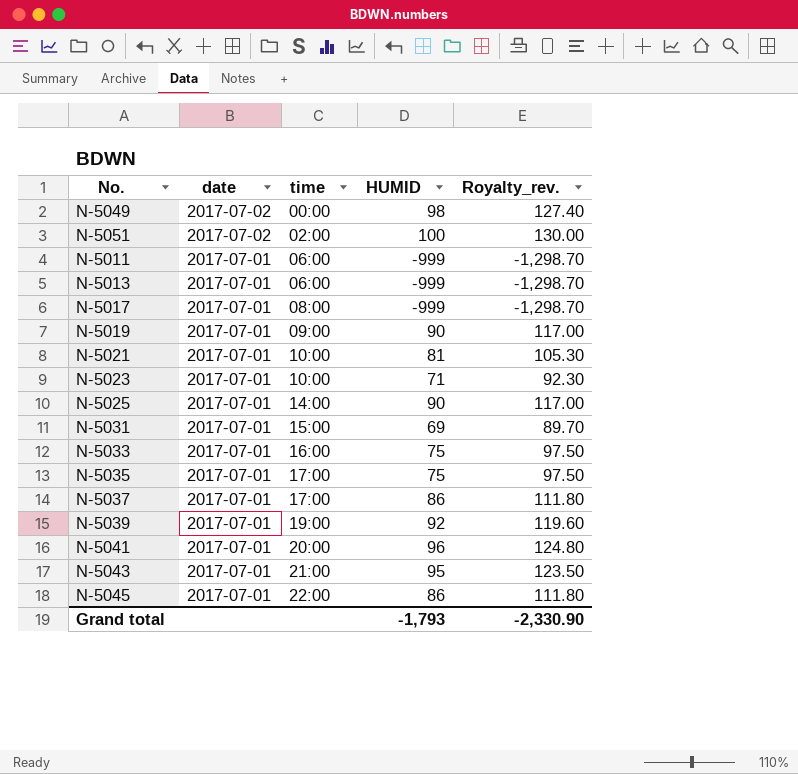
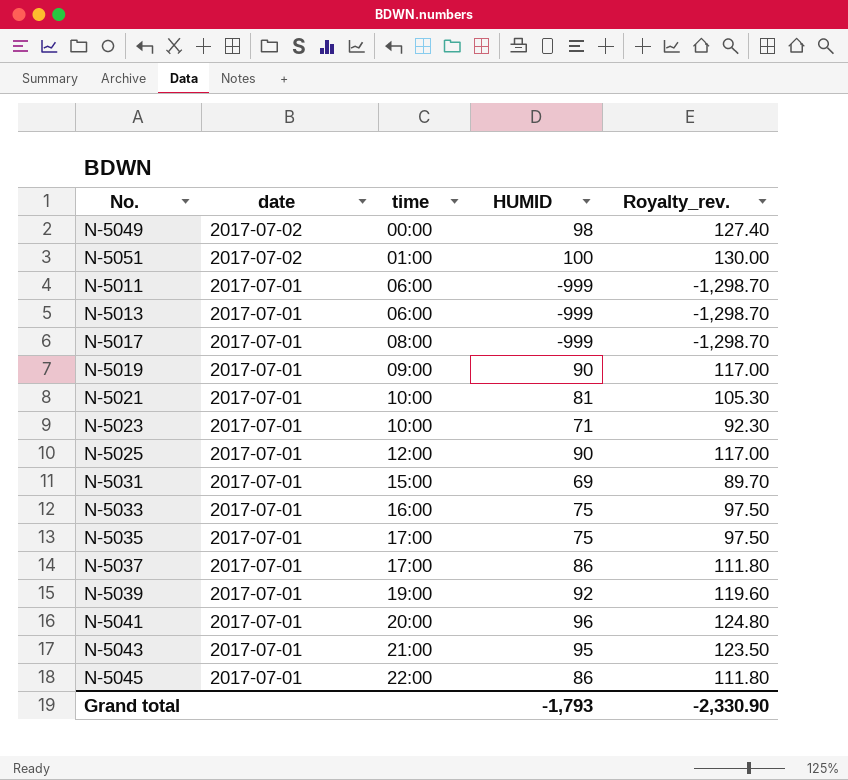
N-5051 | time: 02:00 -> 01:00
N-5025 | time: 14:00 -> 12:00

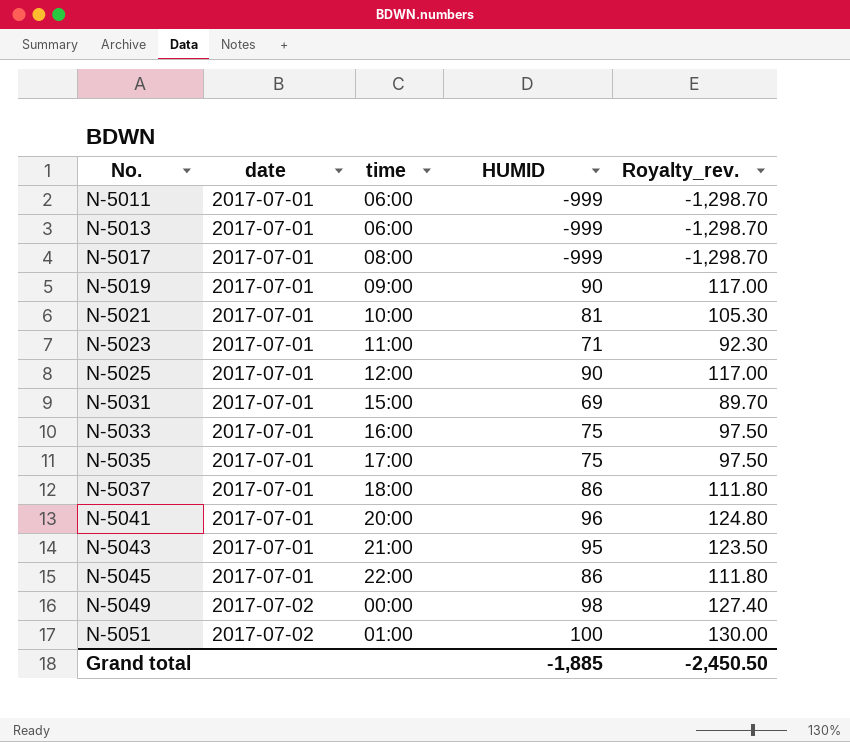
row order: date descending -> No. ascending
row N-5039: 2017-07-01 | 19:00 | 92 | 119.60 -> none
N-5023 | time: 10:00 -> 11:00
N-5037 | time: 17:00 -> 18:00
Grand total | HUMID: -1,793 -> -1,885
Grand total | Royalty_rev.: -2,330.90 -> -2,450.50

